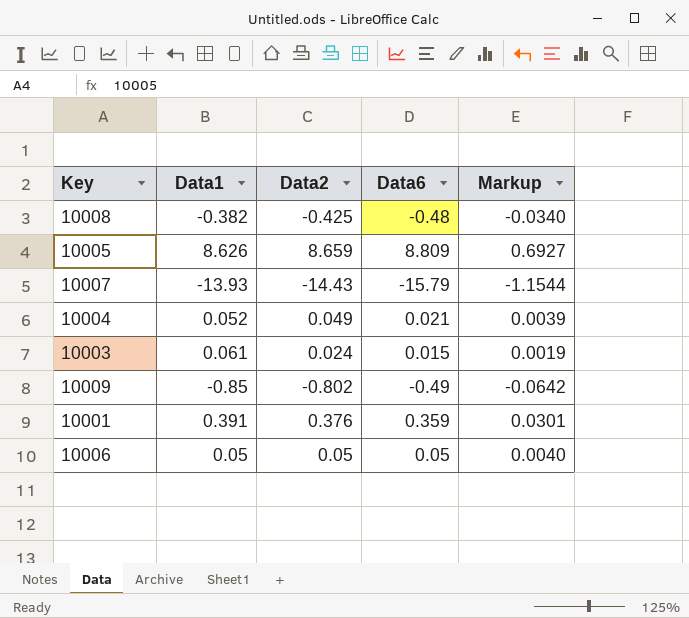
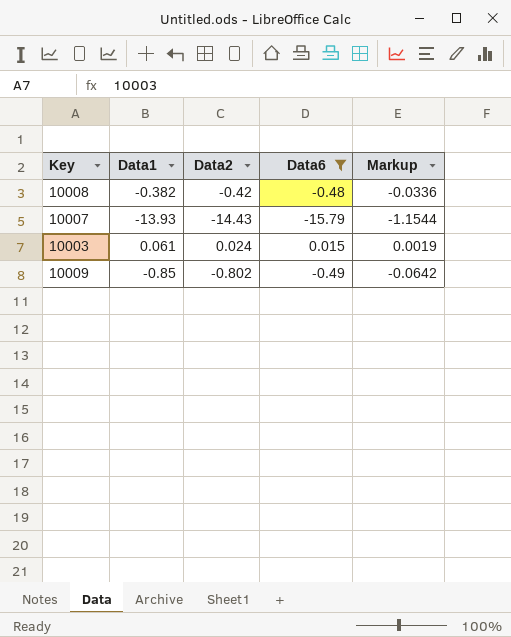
filter: none -> Data6 <= 0.015
10008 | Data2: -0.425 -> -0.42
10008 | Markup: -0.0340 -> -0.0336

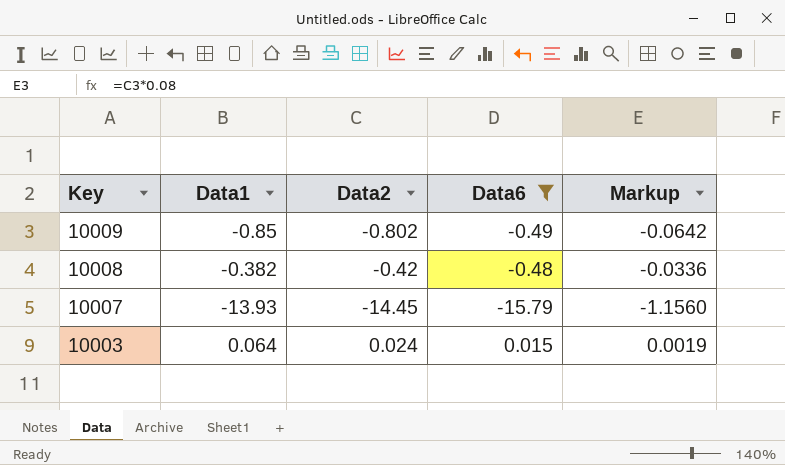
row order: none -> Key descending
10007 | Data2: -14.43 -> -14.45
10007 | Markup: -1.1544 -> -1.1560
10003 | Data1: 0.061 -> 0.064

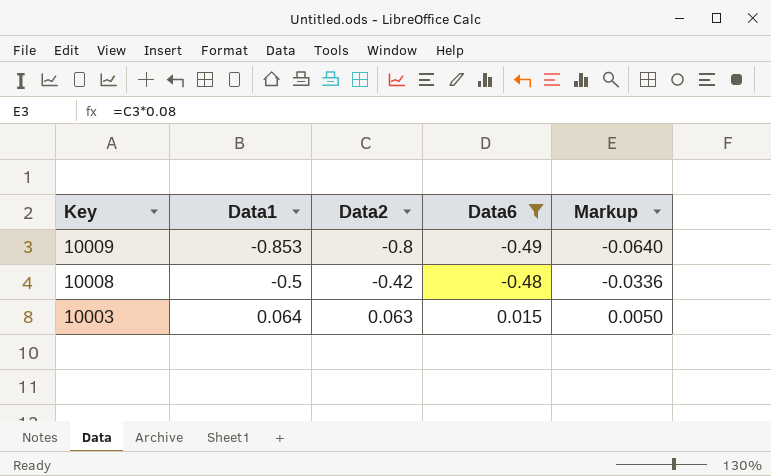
row 10007: -13.93 | -14.45 | -15.79 | -1.1560 -> none
10009 | Data1: -0.85 -> -0.853
10009 | Data2: -0.802 -> -0.8
10009 | Markup: -0.0642 -> -0.0640
10008 | Data1: -0.382 -> -0.5
10003 | Data2: 0.024 -> 0.063
10003 | Markup: 0.0019 -> 0.0050

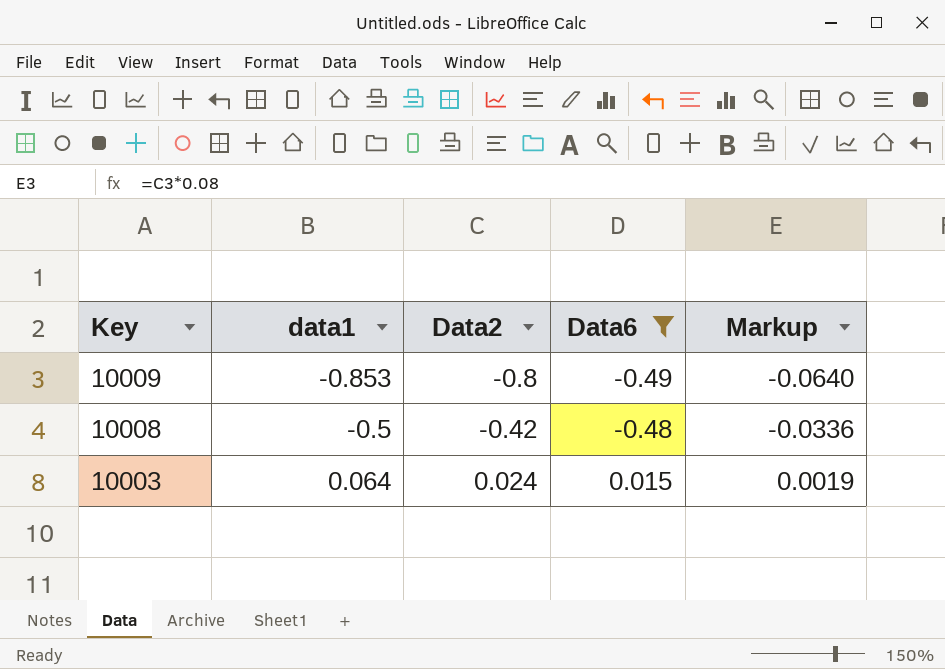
column name: Data1 -> data1
10003 | Data2: 0.063 -> 0.024
10003 | Markup: 0.0050 -> 0.0019

